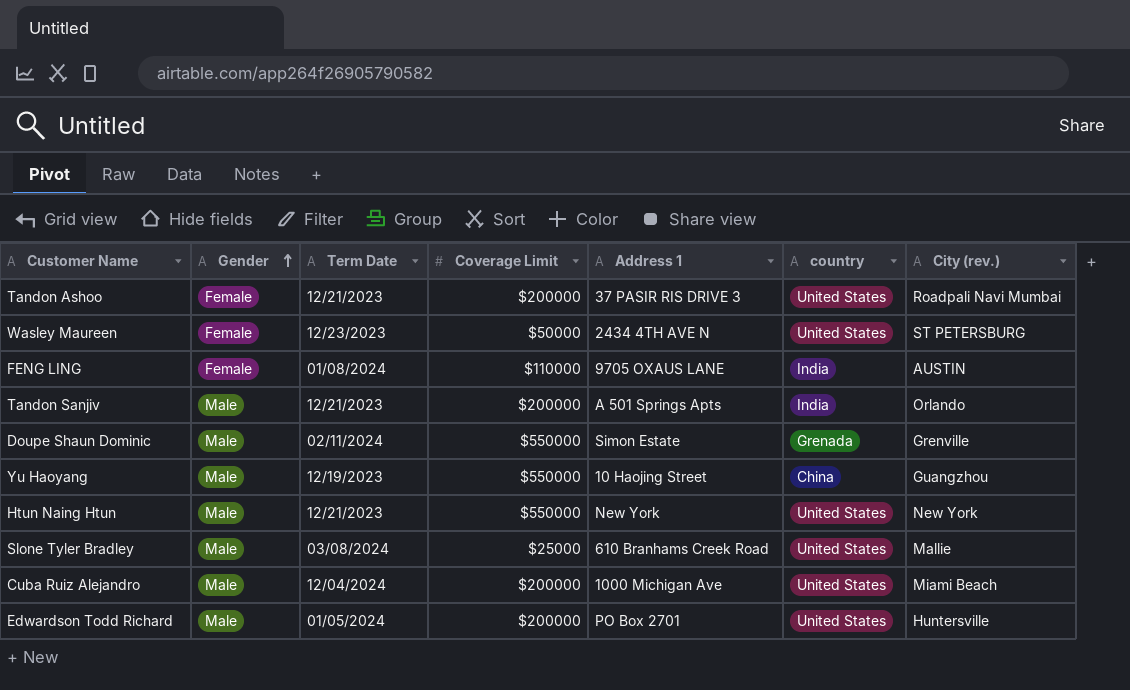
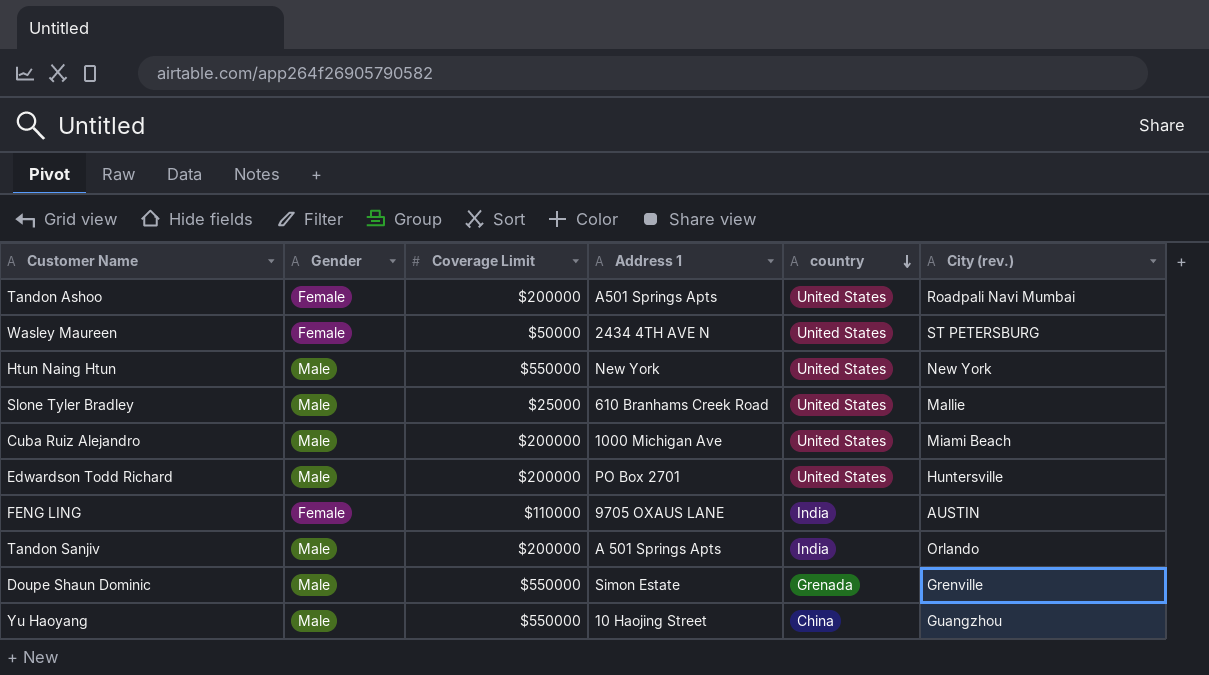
row order: Gender ascending -> country descending
column Term Date | position: 3 -> none
Tandon Ashoo | Address 1: 37 PASIR RIS DRIVE 3 -> A501 Springs Apts

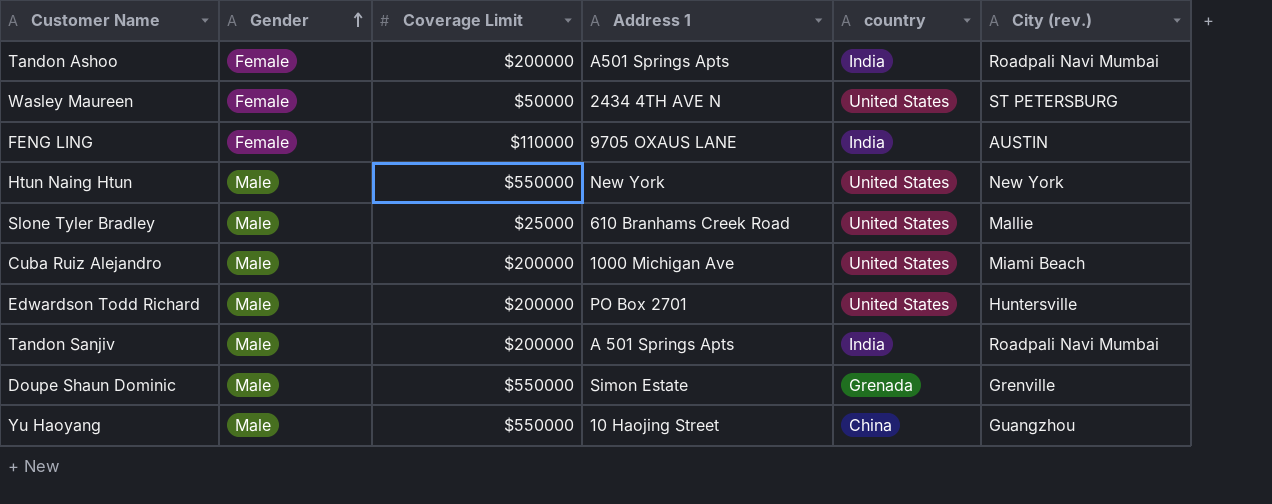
row order: country descending -> Gender ascending
Tandon Ashoo | country: United States -> India
Tandon Sanjiv | City (rev.): Orlando -> Roadpali Navi Mumbai

